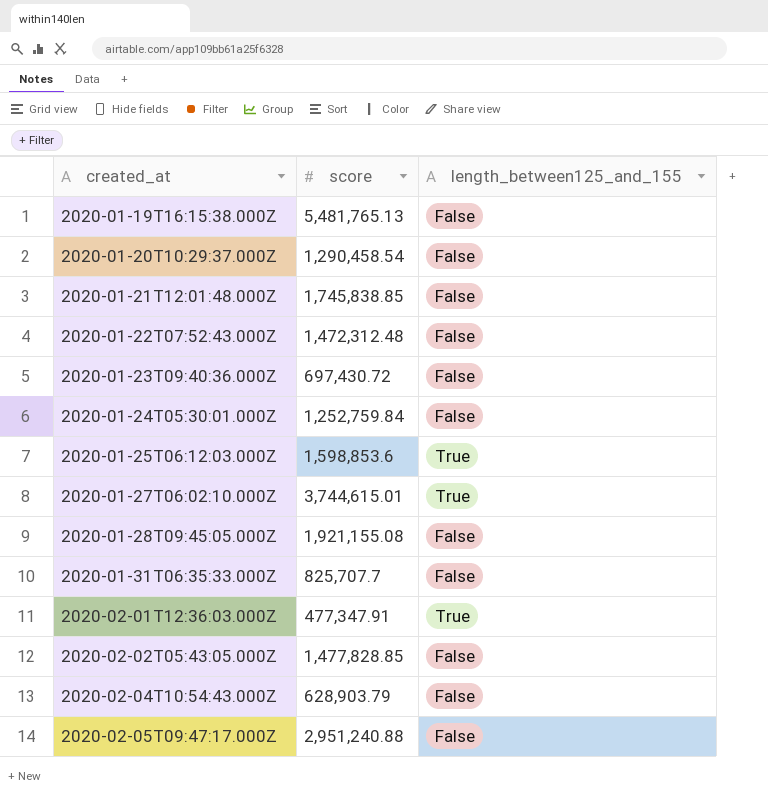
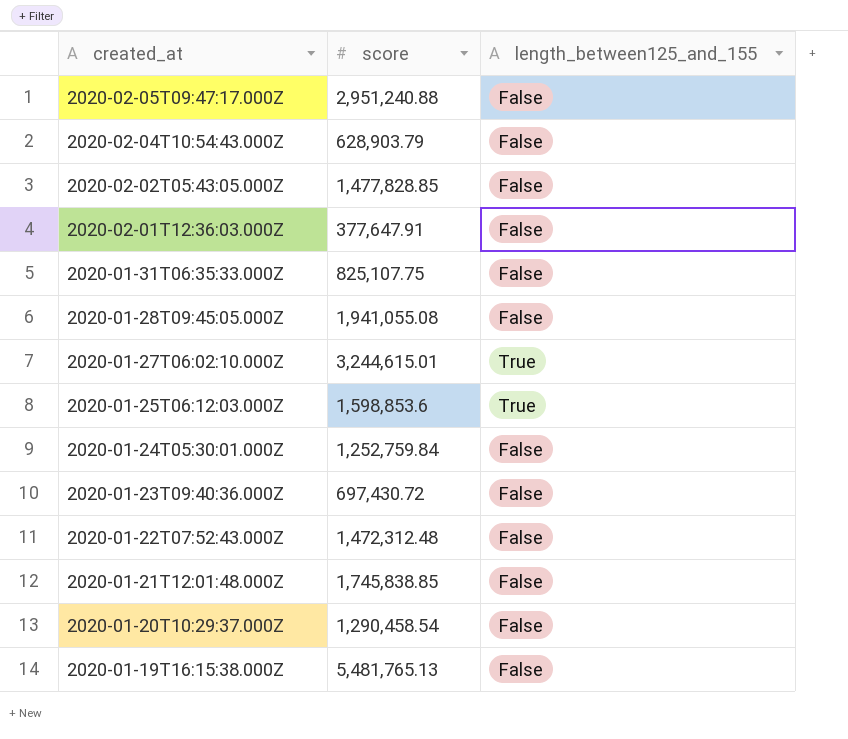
row order: created_at ascending -> created_at descending
2020-02-01T12:36:03.000Z | score: 477,347.91 -> 377,647.91
2020-02-01T12:36:03.000Z | length_between125_and_155: True -> False
2020-01-31T06:35:33.000Z | score: 825,707.7 -> 825,107.75
2020-01-28T09:45:05.000Z | score: 1,921,155.08 -> 1,941,055.08
2020-01-27T06:02:10.000Z | score: 3,744,615.01 -> 3,244,615.01

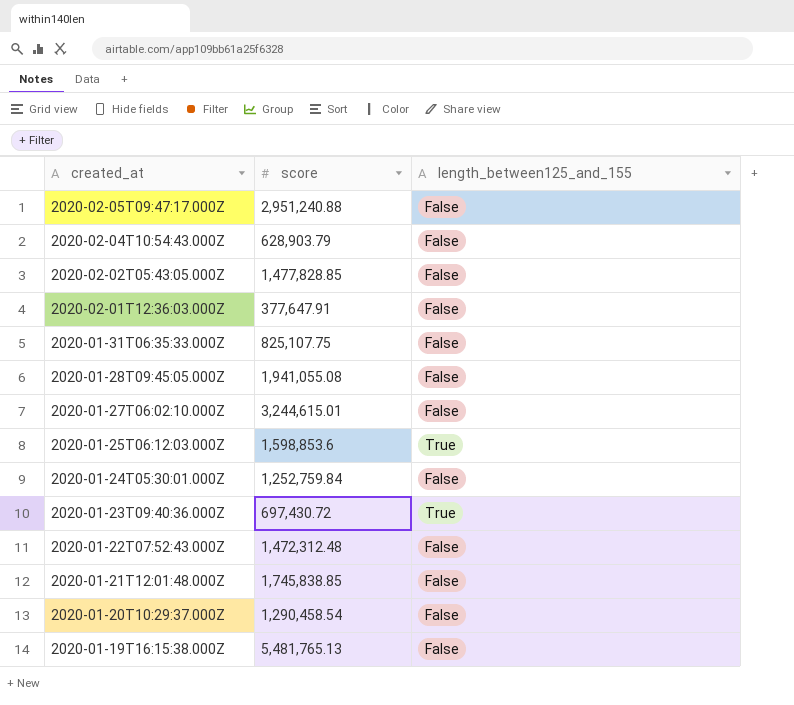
2020-01-27T06:02:10.000Z | length_between125_and_155: True -> False
2020-01-23T09:40:36.000Z | length_between125_and_155: False -> True

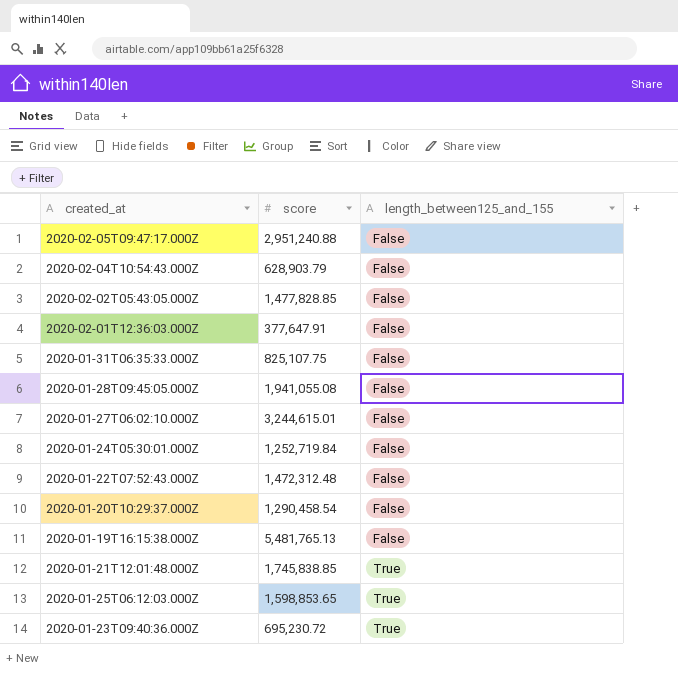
row order: created_at descending -> length_between125_and_155 ascending
2020-01-24T05:30:01.000Z | score: 1,252,759.84 -> 1,252,719.84
2020-01-21T12:01:48.000Z | length_between125_and_155: False -> True
2020-01-25T06:12:03.000Z | score: 1,598,853.6 -> 1,598,853.65
2020-01-23T09:40:36.000Z | score: 697,430.72 -> 695,230.72

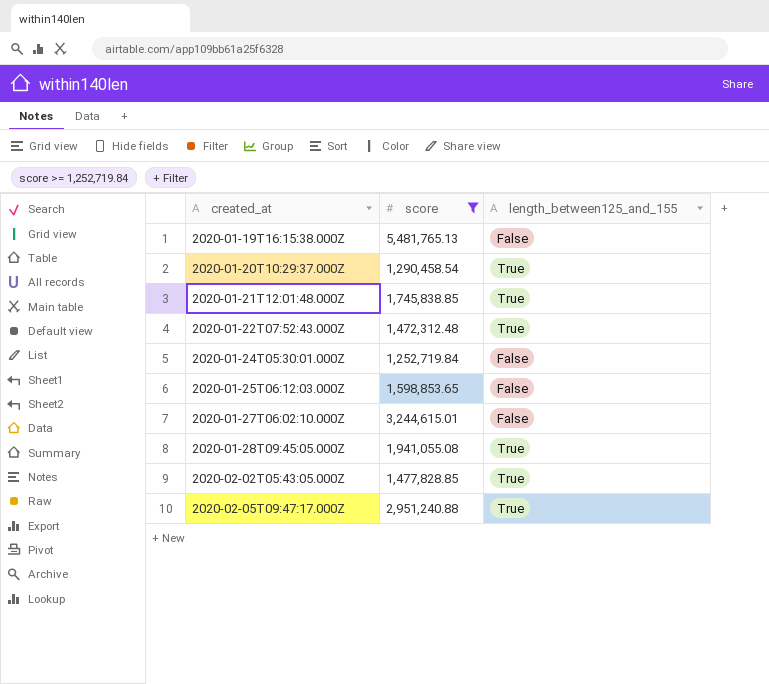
filter: none -> score >= 1,252,719.84
row order: length_between125_and_155 ascending -> created_at ascending
2020-01-20T10:29:37.000Z | length_between125_and_155: False -> True
2020-01-22T07:52:43.000Z | length_between125_and_155: False -> True
2020-01-25T06:12:03.000Z | length_between125_and_155: True -> False
2020-01-28T09:45:05.000Z | length_between125_and_155: False -> True
2020-02-02T05:43:05.000Z | length_between125_and_155: False -> True
2020-02-05T09:47:17.000Z | length_between125_and_155: False -> True

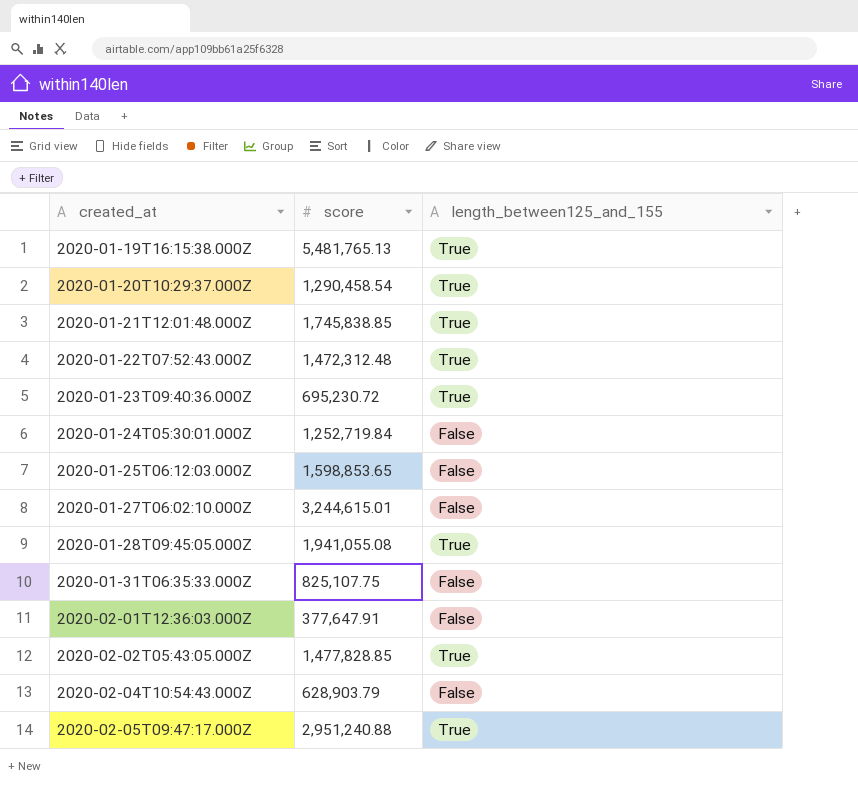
filter: score >= 1,252,719.84 -> none
2020-01-19T16:15:38.000Z | length_between125_and_155: False -> True

